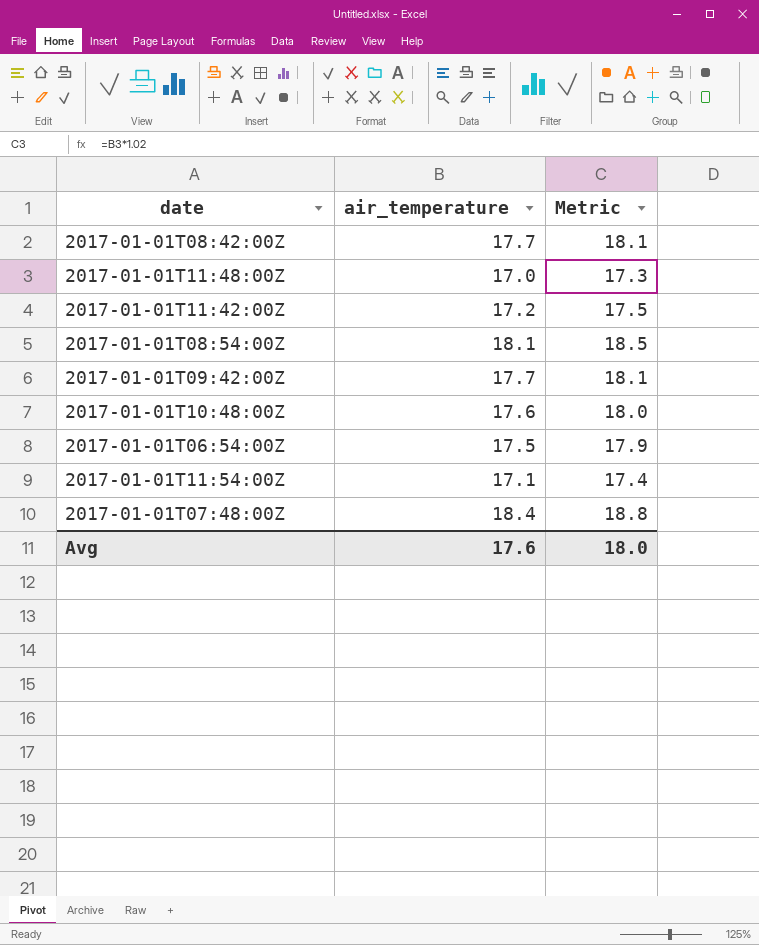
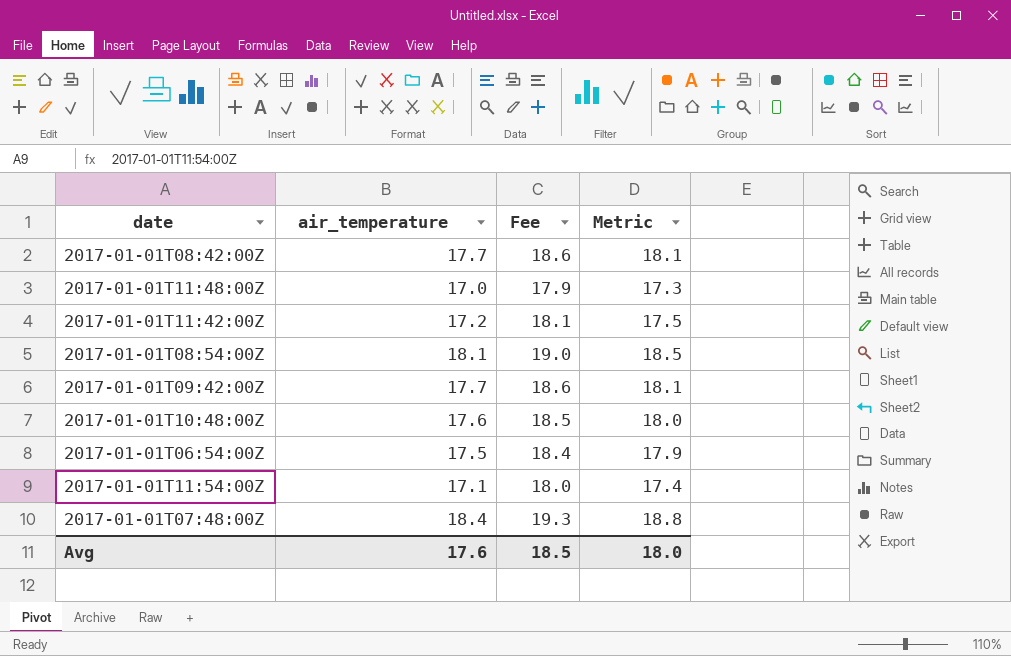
column Fee | formula: none -> [air_temperature] * 1.05

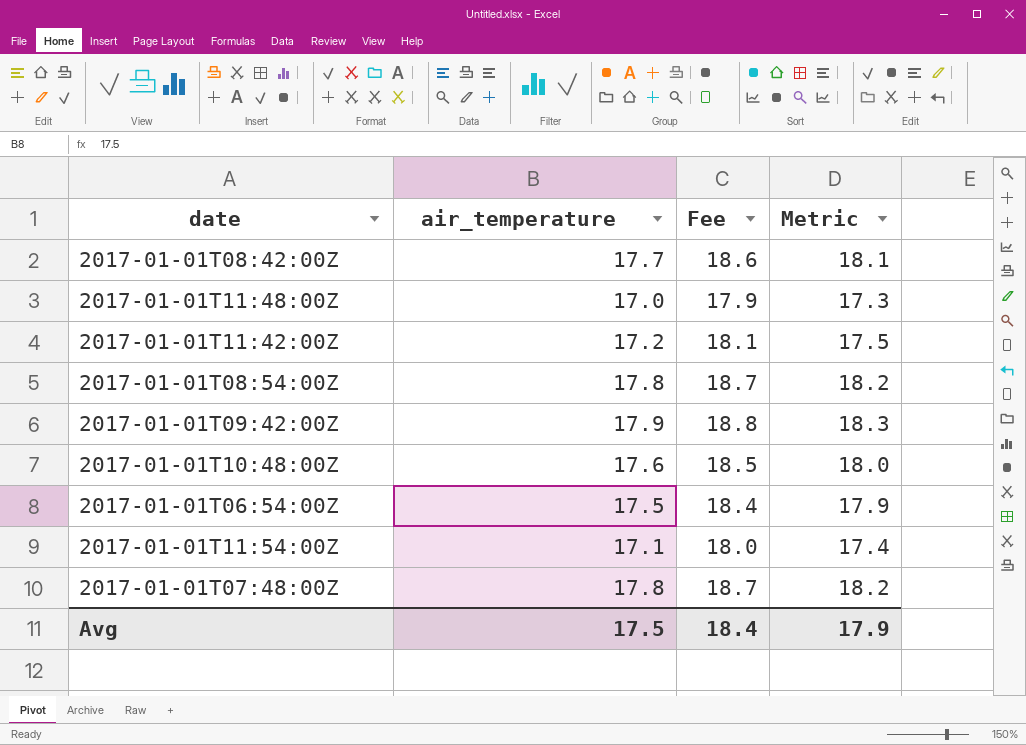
2017-01-01T08:54:00Z | air_temperature: 18.1 -> 17.8
2017-01-01T08:54:00Z | Fee: 19.0 -> 18.7
2017-01-01T08:54:00Z | Metric: 18.5 -> 18.2
2017-01-01T09:42:00Z | air_temperature: 17.7 -> 17.9
2017-01-01T09:42:00Z | Fee: 18.6 -> 18.8
2017-01-01T09:42:00Z | Metric: 18.1 -> 18.3
2017-01-01T07:48:00Z | air_temperature: 18.4 -> 17.8
2017-01-01T07:48:00Z | Fee: 19.3 -> 18.7
2017-01-01T07:48:00Z | Metric: 18.8 -> 18.2
Avg | air_temperature: 17.6 -> 17.5
Avg | Fee: 18.5 -> 18.4
Avg | Metric: 18.0 -> 17.9

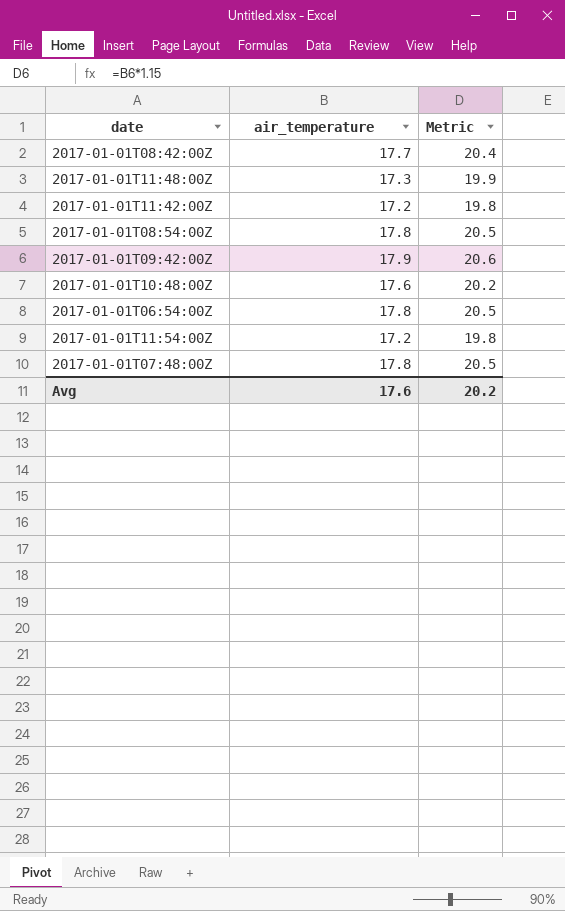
column Fee | formula: [air_temperature] * 1.05 -> none
column Metric | formula: [air_temperature] * 1.02 -> [air_temperature] * 1.15
2017-01-01T11:48:00Z | air_temperature: 17.0 -> 17.3
2017-01-01T06:54:00Z | air_temperature: 17.5 -> 17.8
2017-01-01T11:54:00Z | air_temperature: 17.1 -> 17.2
Avg | air_temperature: 17.5 -> 17.6
Avg | Metric: 17.9 -> 20.2

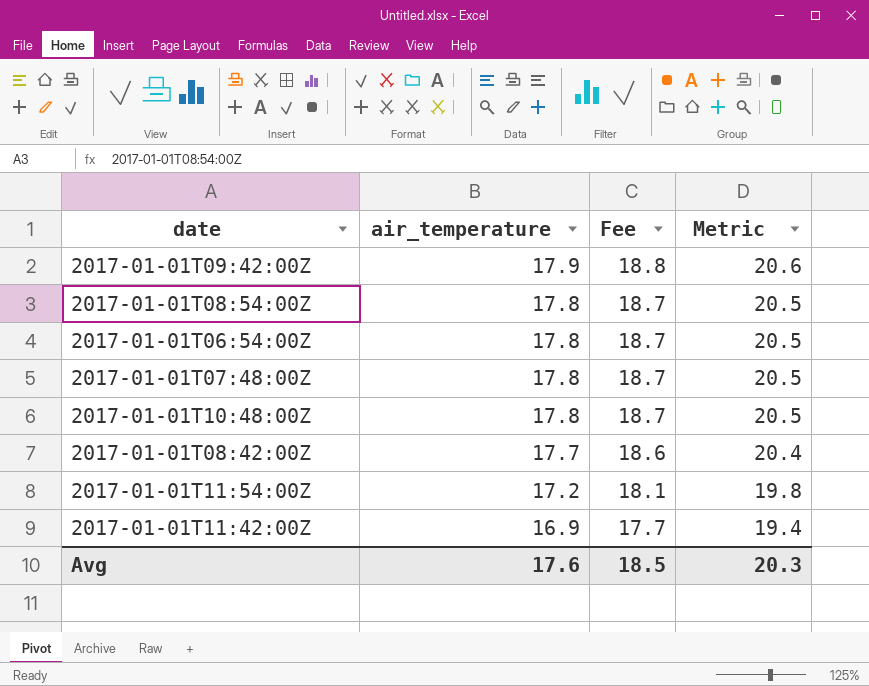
row order: none -> air_temperature descending
column Fee | formula: none -> [air_temperature] * 1.05
row 2017-01-01T11:48:00Z: 17.3 | 19.9 -> none
2017-01-01T10:48:00Z | air_temperature: 17.6 -> 17.8
2017-01-01T10:48:00Z | Metric: 20.2 -> 20.5
2017-01-01T11:42:00Z | air_temperature: 17.2 -> 16.9
2017-01-01T11:42:00Z | Metric: 19.8 -> 19.4
Avg | Metric: 20.2 -> 20.3

